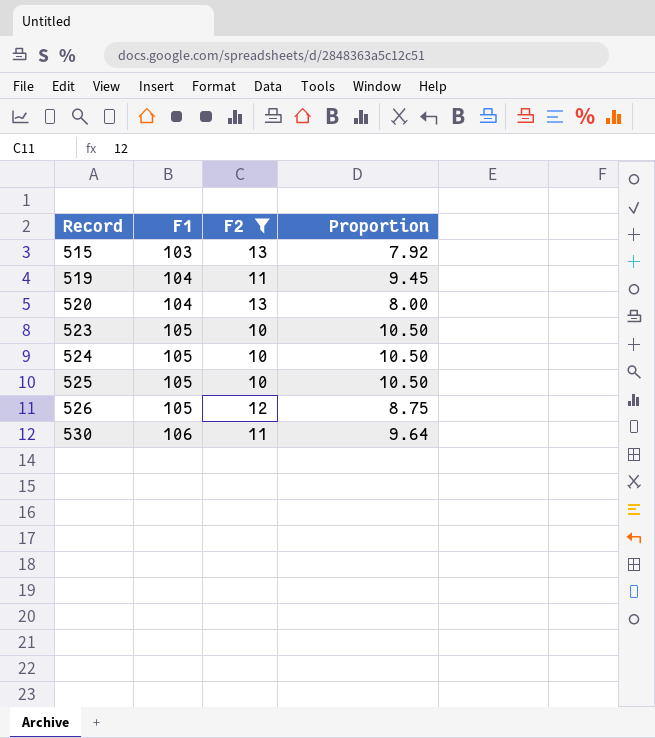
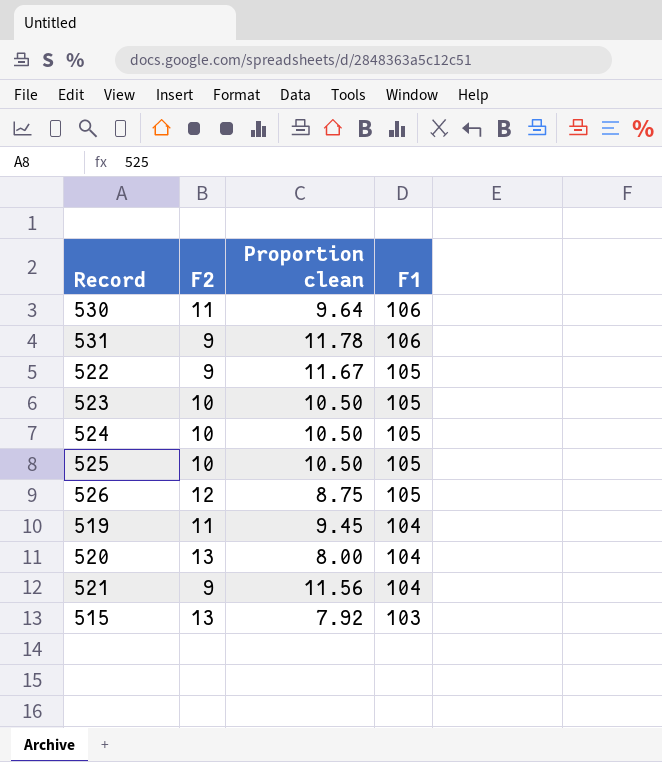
filter: F2 != 9 -> none
row order: Record ascending -> F1 descending
column name: Proportion -> Proportion clean
column F1 | position: 2 -> 4

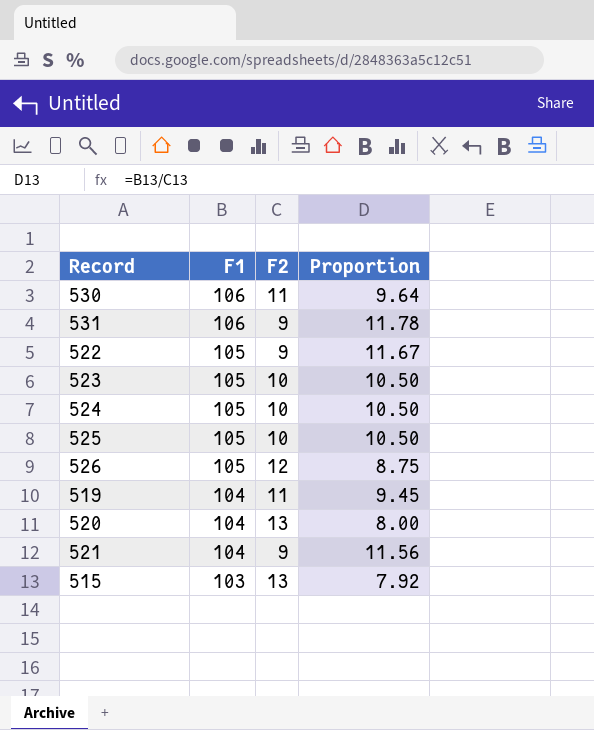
column F1 | position: 4 -> 2
column name: Proportion clean -> Proportion

